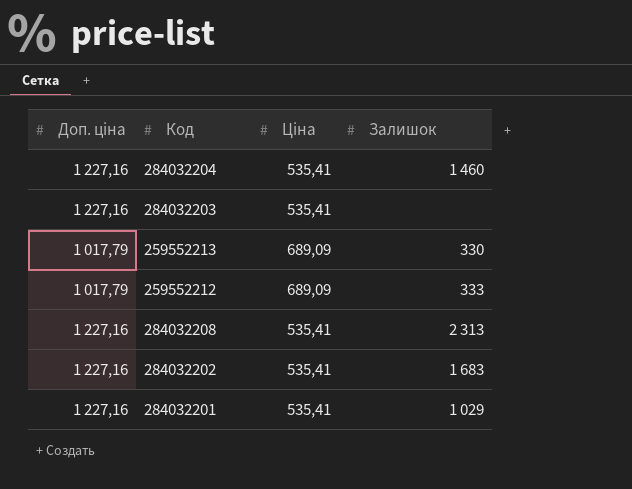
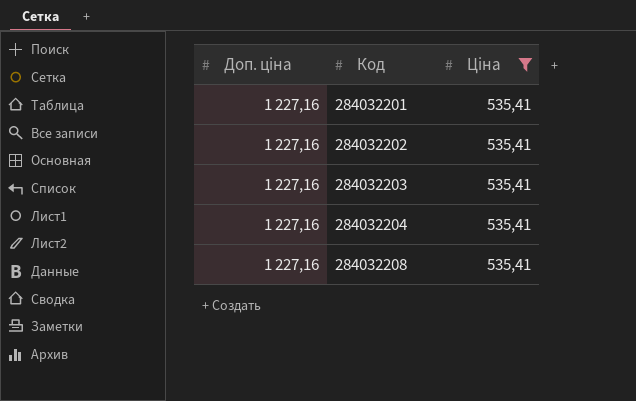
filter: none -> Ціна = 535,41
row order: none -> Код ascending
column Залишок | position: 4 -> none

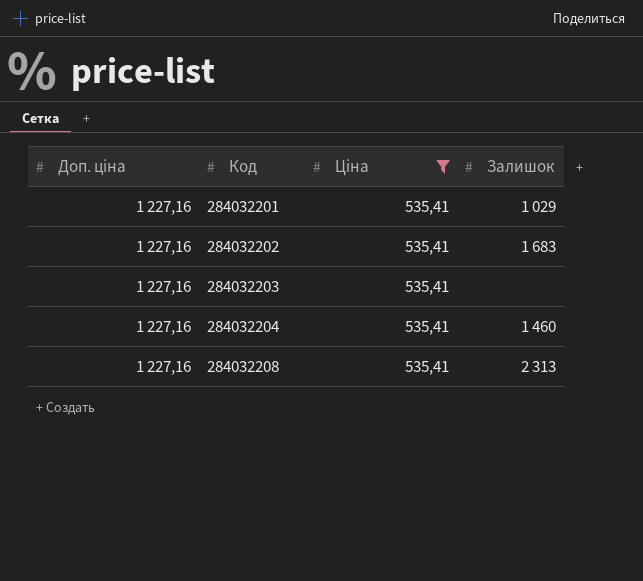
column Залишок | position: none -> 4

